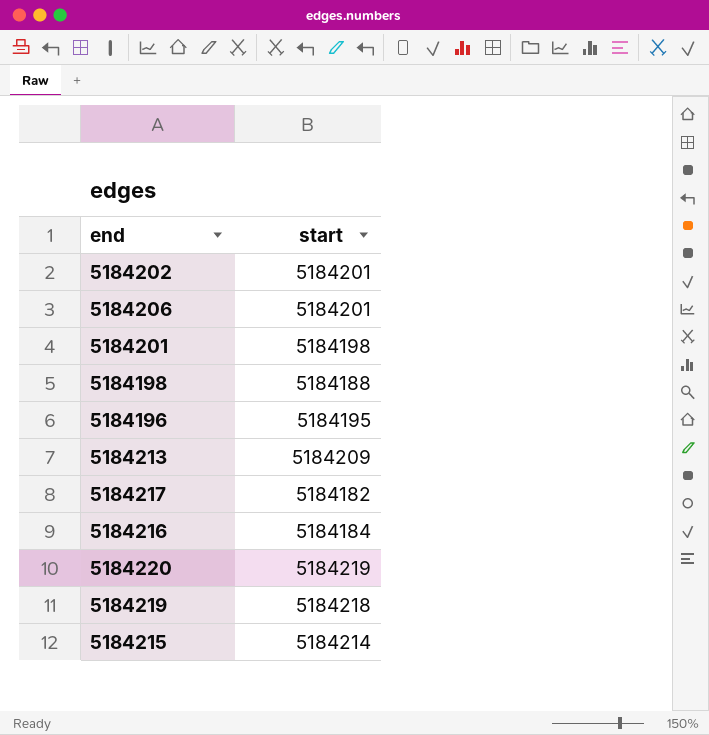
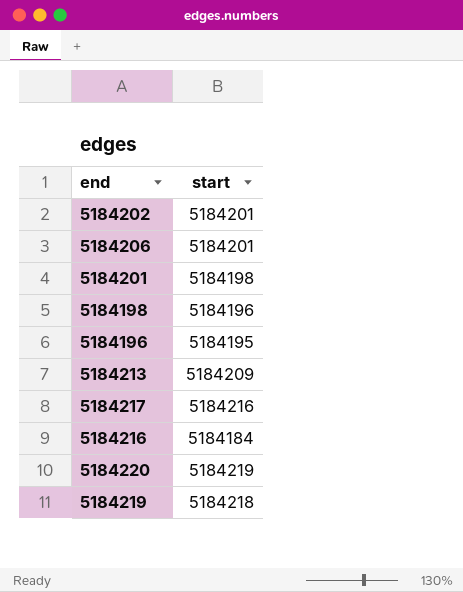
row 5184215: 5184214 -> none
5184198 | start: 5184188 -> 5184196
5184217 | start: 5184182 -> 5184216

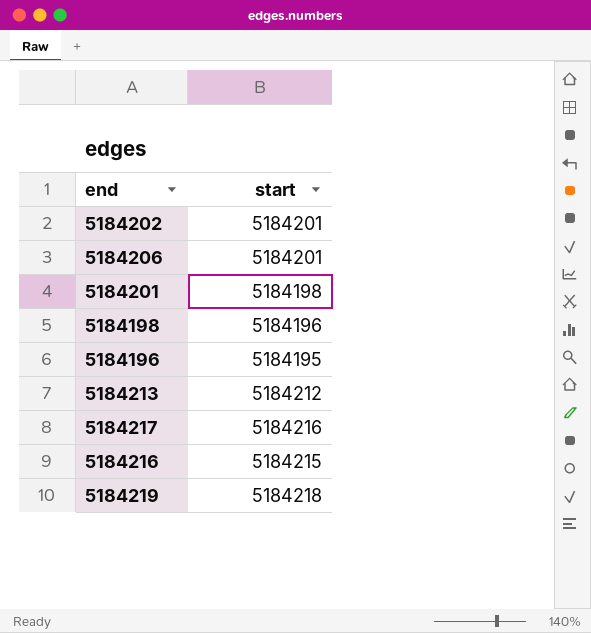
row 5184220: 5184219 -> none
5184213 | start: 5184209 -> 5184212
5184216 | start: 5184184 -> 5184215

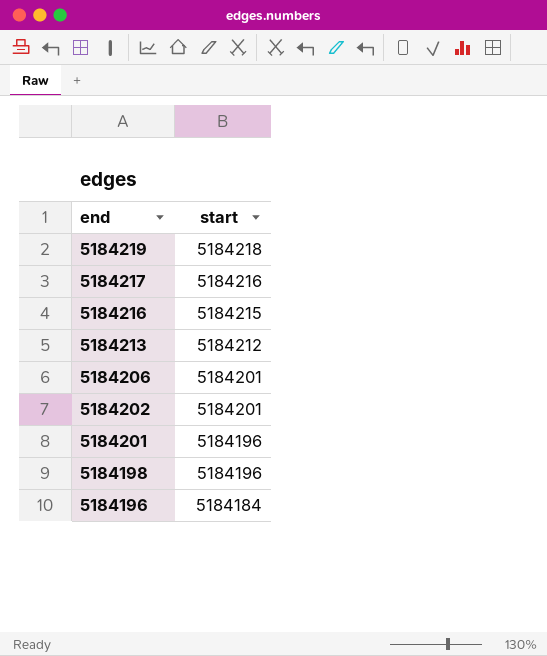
row order: none -> end descending
5184201 | start: 5184198 -> 5184196
5184196 | start: 5184195 -> 5184184

